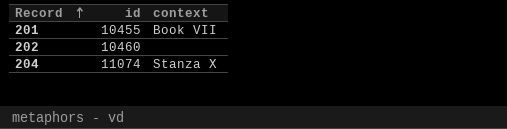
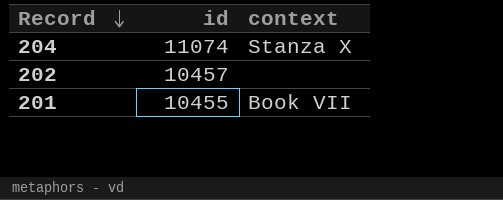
row order: Record ascending -> Record descending
202 | id: 10460 -> 10457

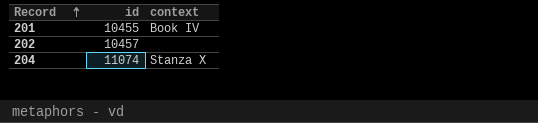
row order: Record descending -> Record ascending
201 | context: Book VII -> Book IV

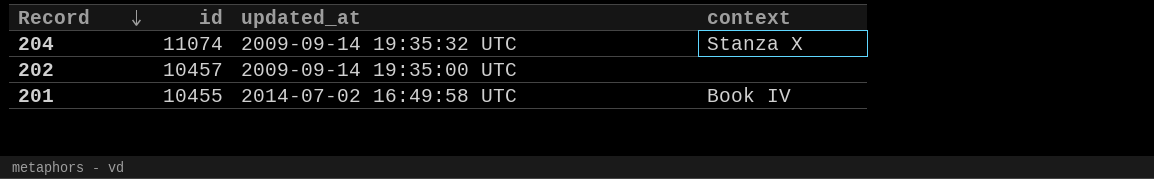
row order: Record ascending -> Record descending
column updated_at | position: none -> 3

